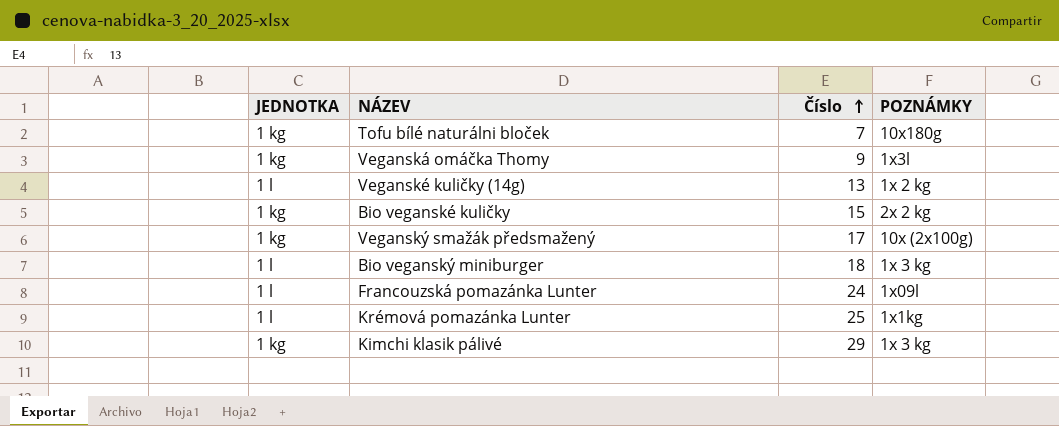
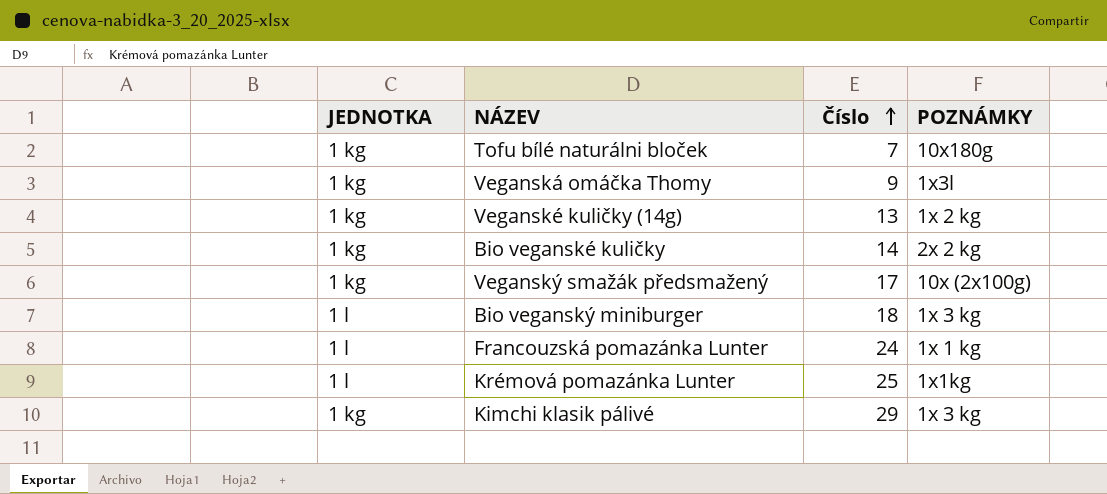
Veganské kuličky (14g) | JEDNOTKA: 1 l -> 1 kg
Bio veganské kuličky | Číslo: 15 -> 14
Francouzská pomazánka Lunter | POZNÁMKY: 1x09l -> 1x 1 kg

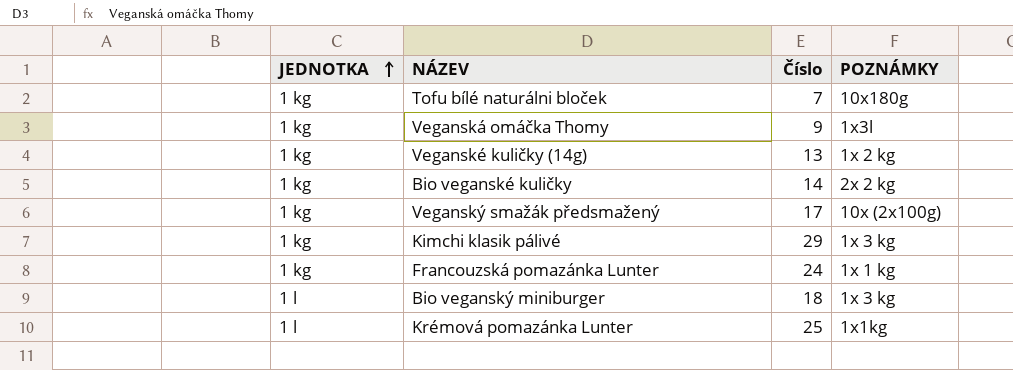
row order: Číslo ascending -> JEDNOTKA ascending
Francouzská pomazánka Lunter | JEDNOTKA: 1 l -> 1 kg

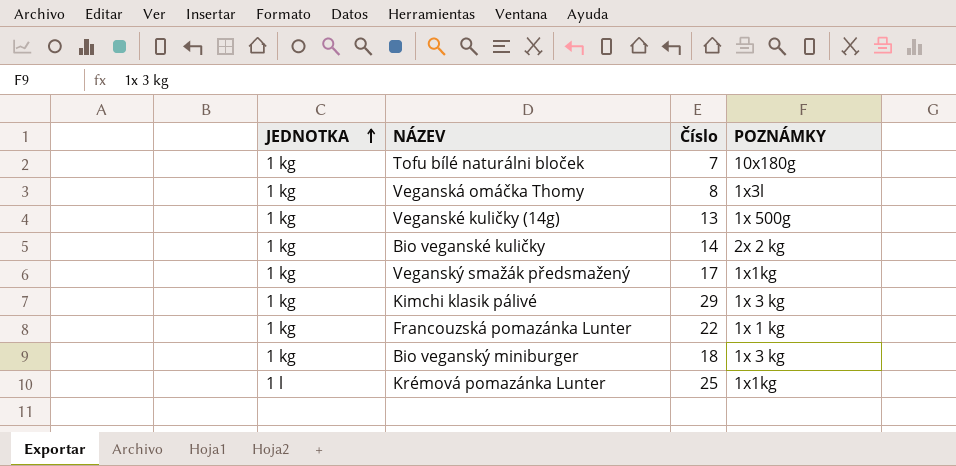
Veganská omáčka Thomy | Číslo: 9 -> 8
Veganské kuličky (14g) | POZNÁMKY: 1x 2 kg -> 1x 500g
Veganský smažák předsmažený | POZNÁMKY: 10x (2x100g) -> 1x1kg
Francouzská pomazánka Lunter | Číslo: 24 -> 22
Bio veganský miniburger | JEDNOTKA: 1 l -> 1 kg

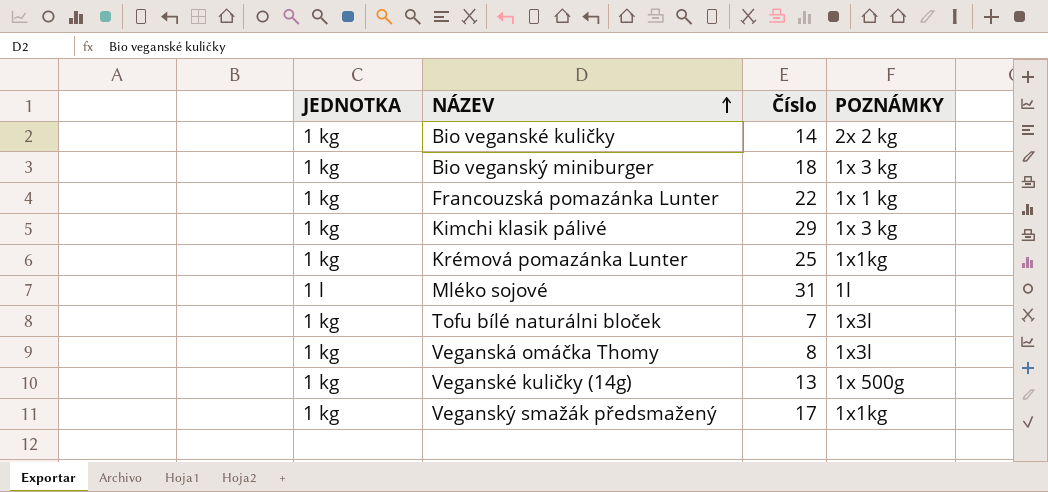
row order: JEDNOTKA ascending -> NÁZEV ascending
Krémová pomazánka Lunter | JEDNOTKA: 1 l -> 1 kg
row Mléko sojové: none -> 1 l | 31 | 1l
Tofu bílé naturálni bloček | POZNÁMKY: 10x180g -> 1x3l

